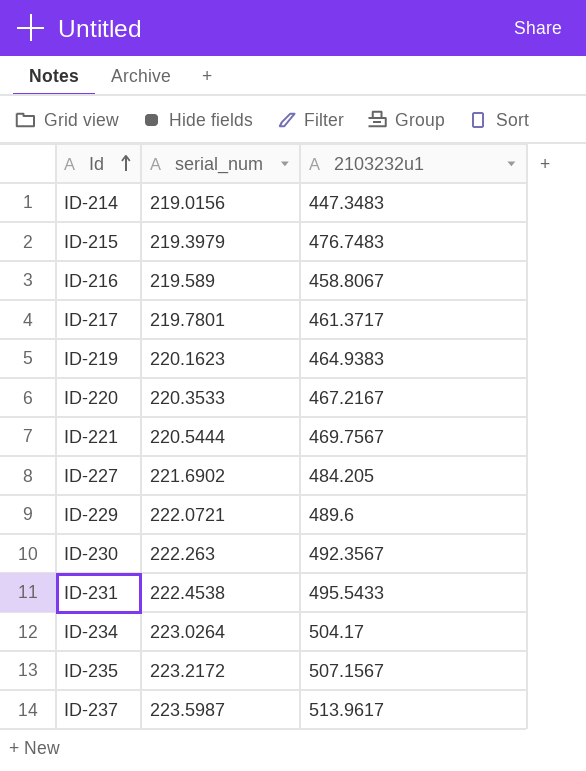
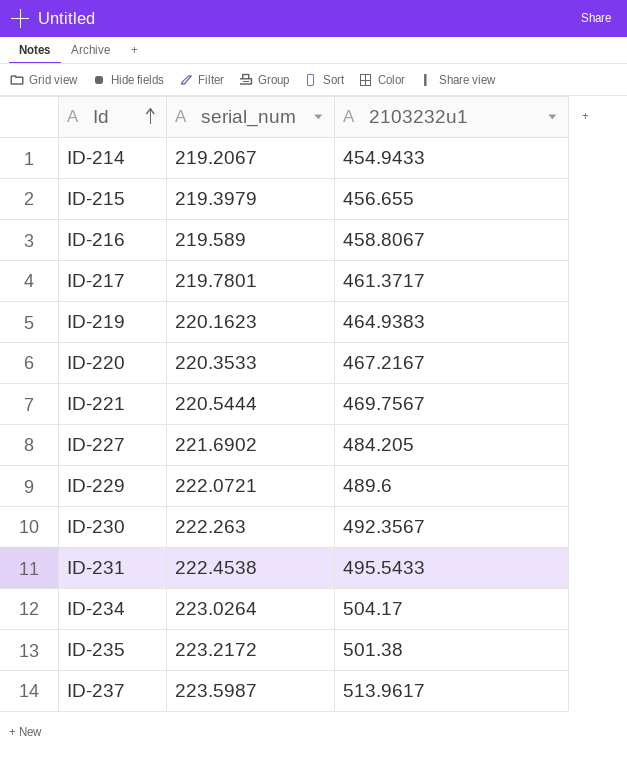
ID-214 | serial_num: 219.0156 -> 219.2067
ID-214 | 2103232u1: 447.3483 -> 454.9433
ID-215 | 2103232u1: 476.7483 -> 456.655
ID-235 | 2103232u1: 507.1567 -> 501.38

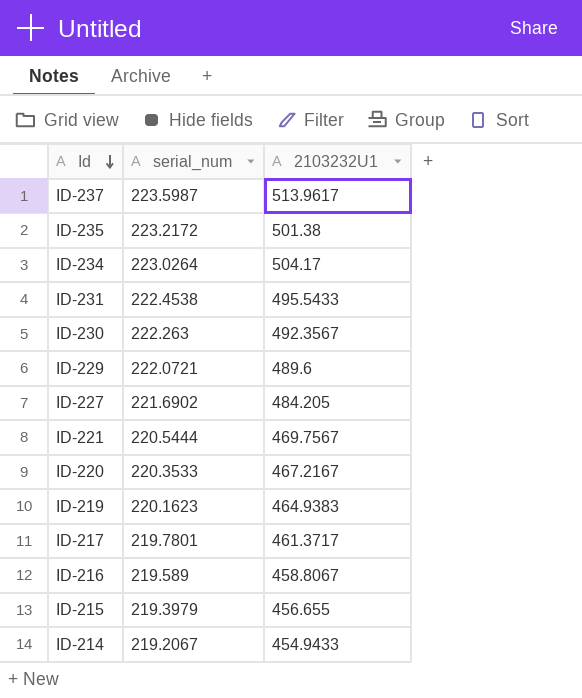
row order: Id ascending -> Id descending
column name: 2103232u1 -> 2103232U1

